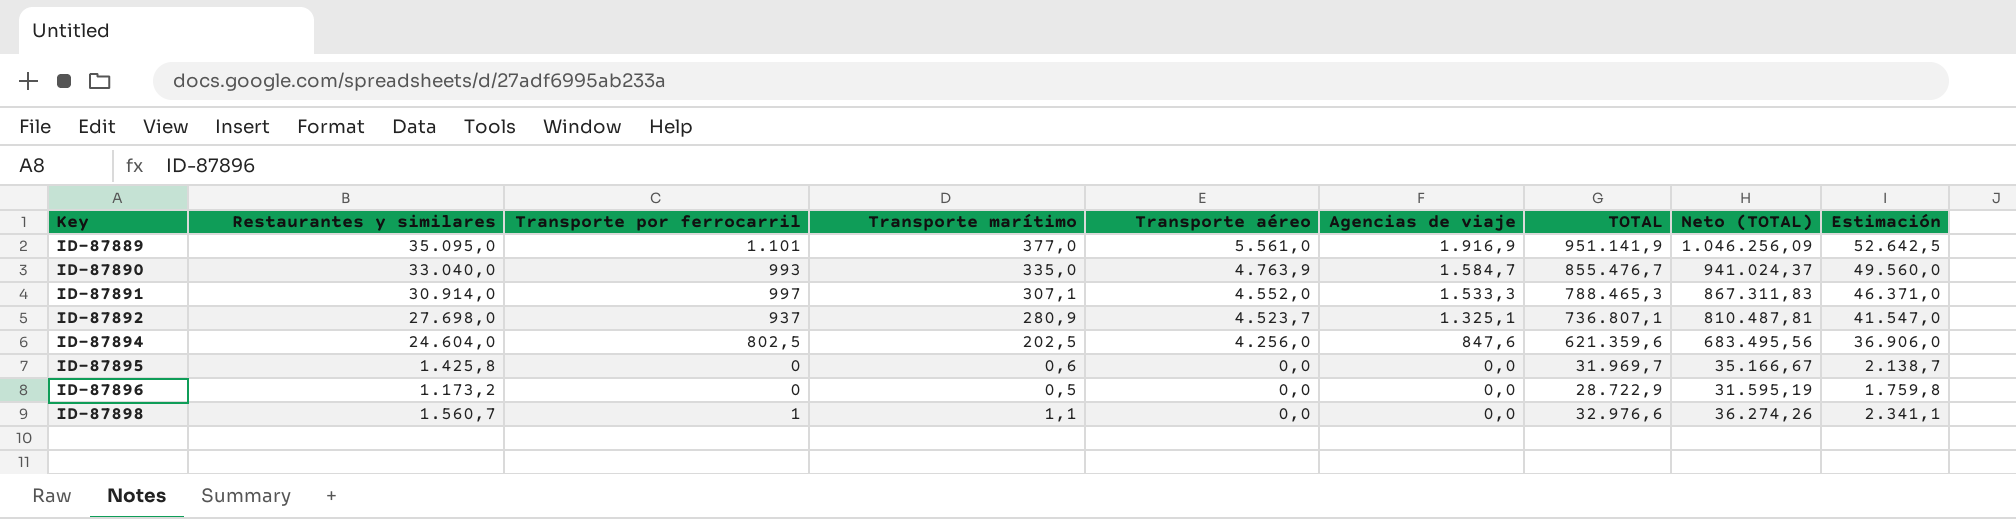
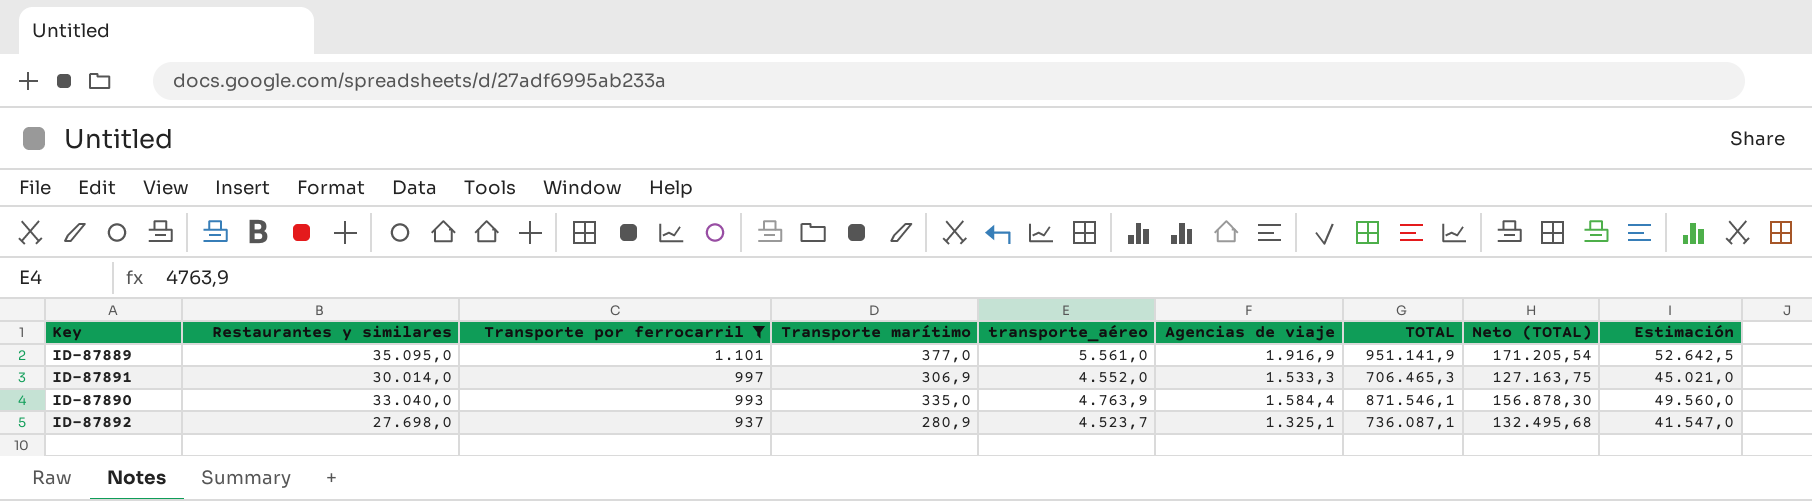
filter: none -> Transporte por ferrocarril >= 937
row order: Key ascending -> Transporte por ferrocarril descending
column name: Transporte aéreo -> transporte_aéreo
column Neto (TOTAL) | formula: [TOTAL] * 1,1 -> [TOTAL] * 0,18
ID-87891 | Restaurantes y similares: 30.914,0 -> 30.014,0
ID-87891 | Transporte marítimo: 307,1 -> 306,9
ID-87891 | TOTAL: 788.465,3 -> 706.465,3
ID-87891 | Estimación: 46.371,0 -> 45.021,0
ID-87890 | Agencias de viaje: 1.584,7 -> 1.584,4
ID-87890 | TOTAL: 855.476,7 -> 871.546,1
ID-87892 | TOTAL: 736.807,1 -> 736.087,1

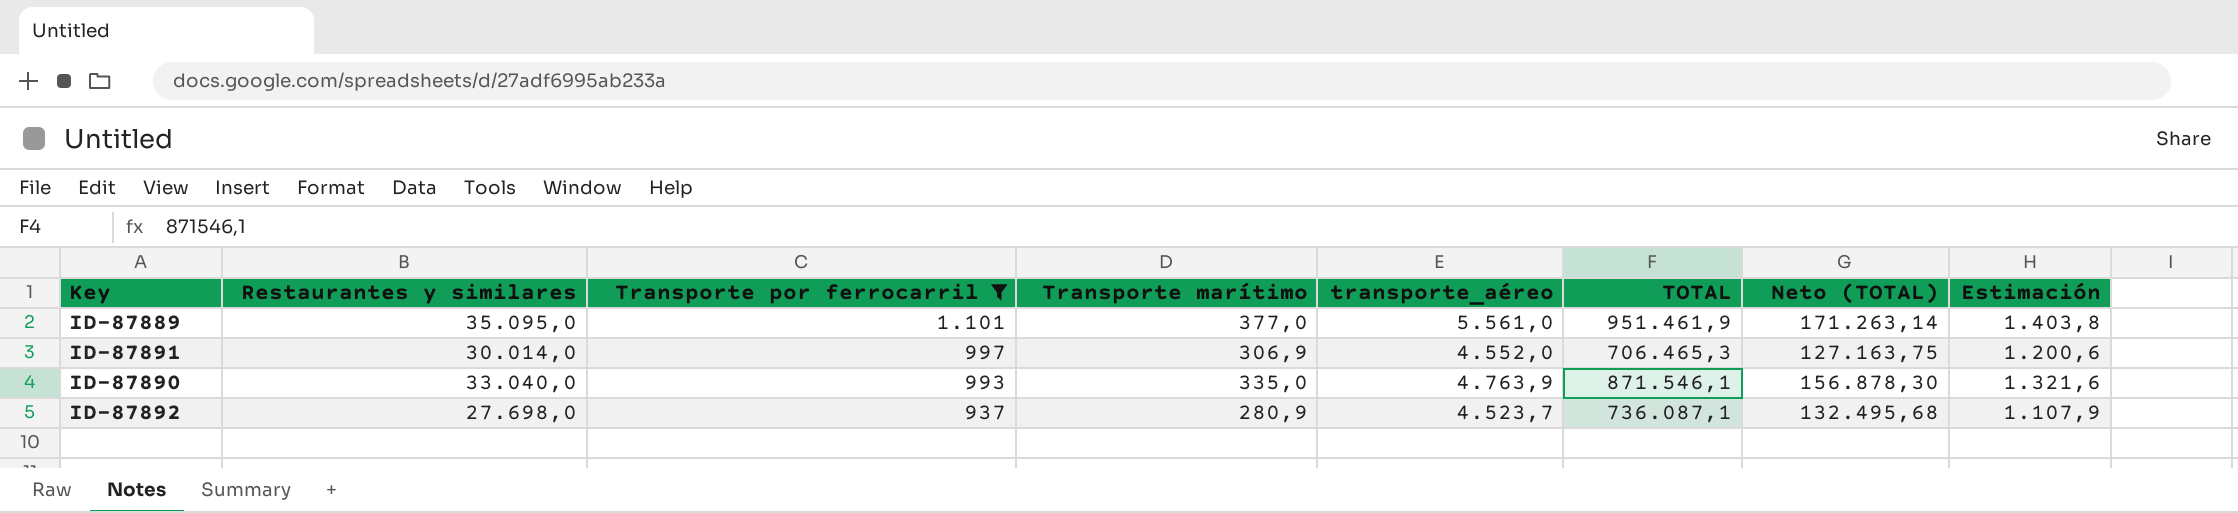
column Agencias de viaje | position: 6 -> none
column Estimación | formula: [Restaurantes y similares] * 1,5 -> [Restaurantes y similares] * 0,04
ID-87889 | TOTAL: 951.141,9 -> 951.461,9
ID-87889 | Neto (TOTAL): 171.205,54 -> 171.263,14

